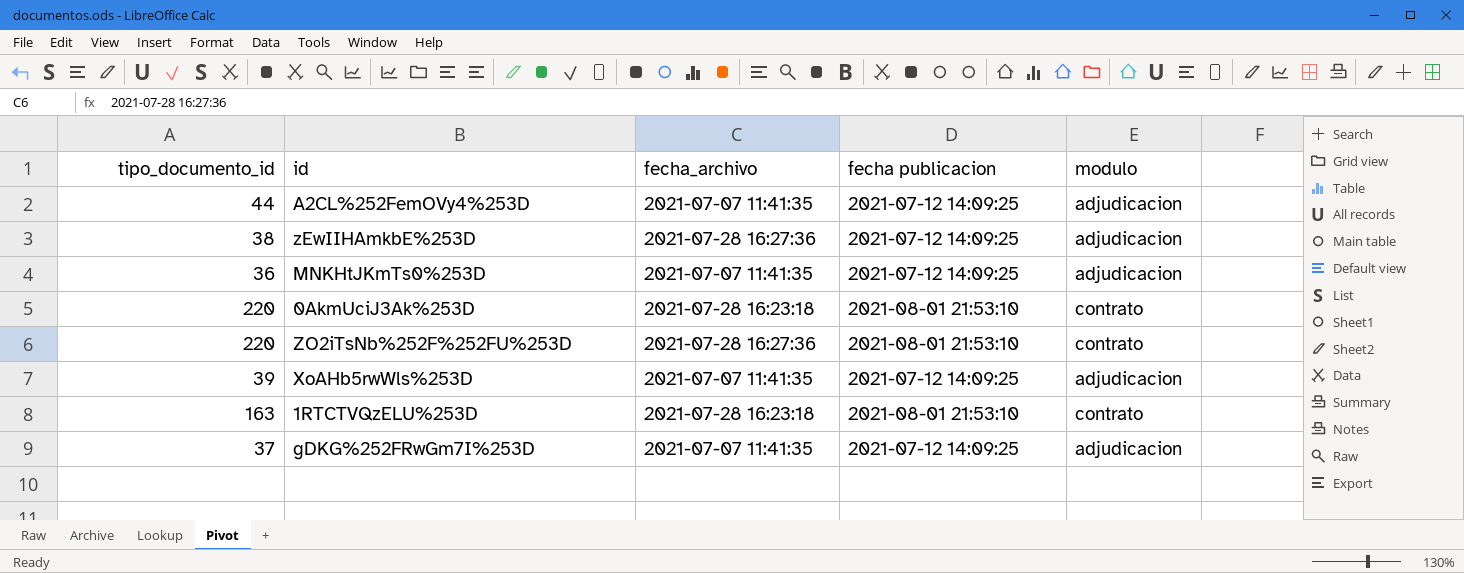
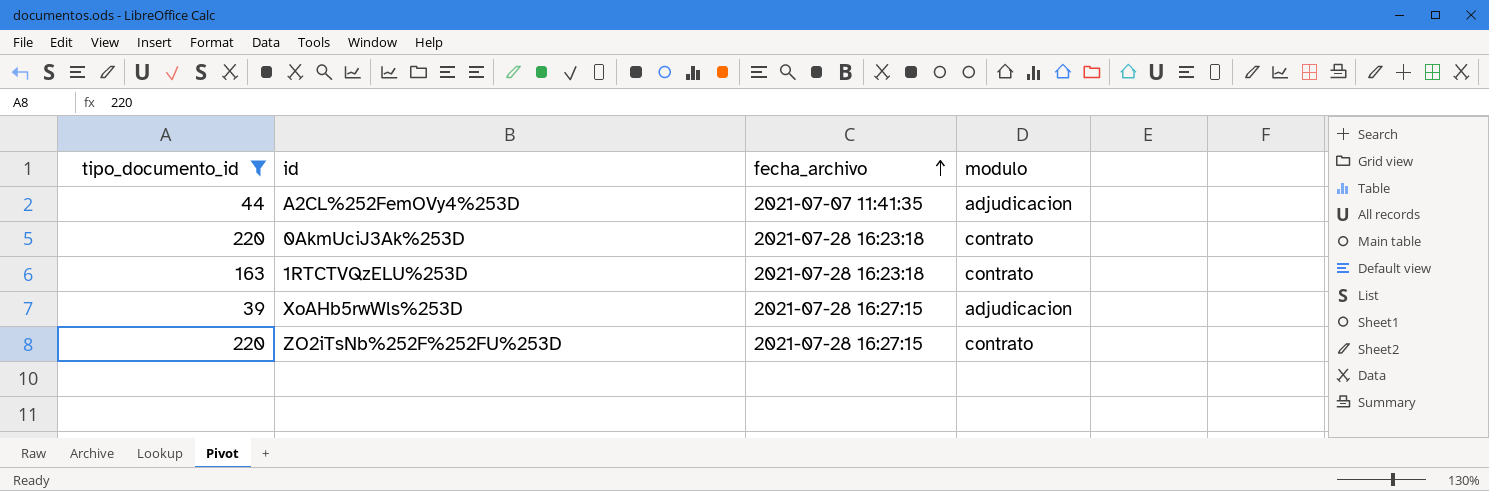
filter: none -> tipo_documento_id >= 39
row order: none -> fecha_archivo ascending
column fecha publicacion | position: 4 -> none
XoAHb5rwWls%253D | fecha_archivo: 2021-07-07 11:41:35 -> 2021-07-28 16:27:15
ZO2iTsNb%252F%252FU%253D | fecha_archivo: 2021-07-28 16:27:36 -> 2021-07-28 16:27:15

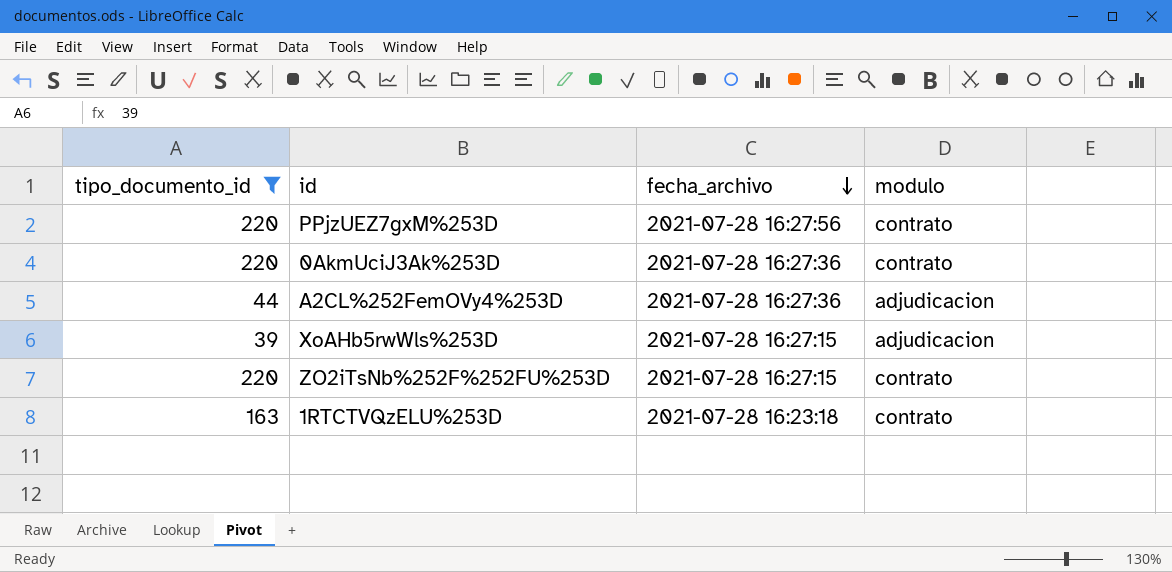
row order: fecha_archivo ascending -> fecha_archivo descending
row PPjzUEZ7gxM%253D: none -> 220 | 2021-07-28 16:27:56 | contrato
0AkmUciJ3Ak%253D | fecha_archivo: 2021-07-28 16:23:18 -> 2021-07-28 16:27:36
A2CL%252FemOVy4%253D | fecha_archivo: 2021-07-07 11:41:35 -> 2021-07-28 16:27:36

